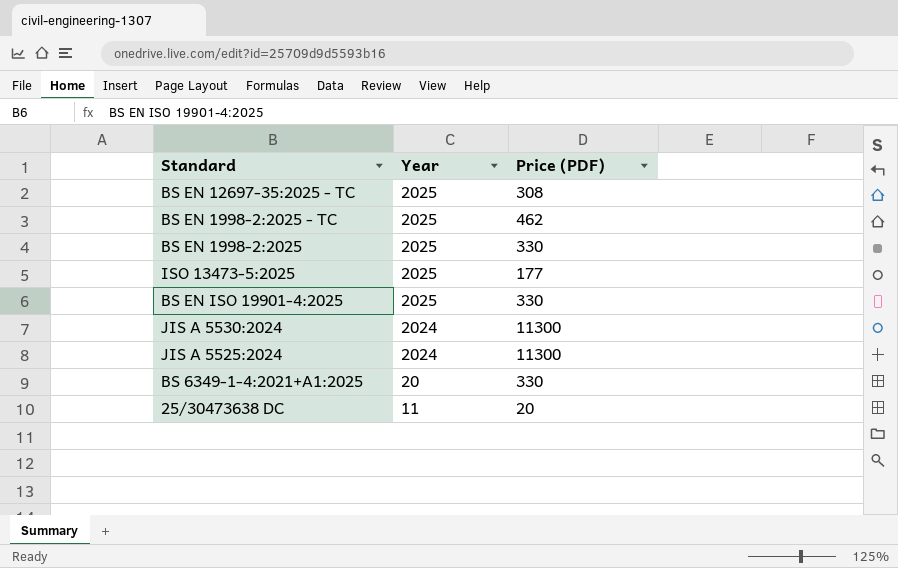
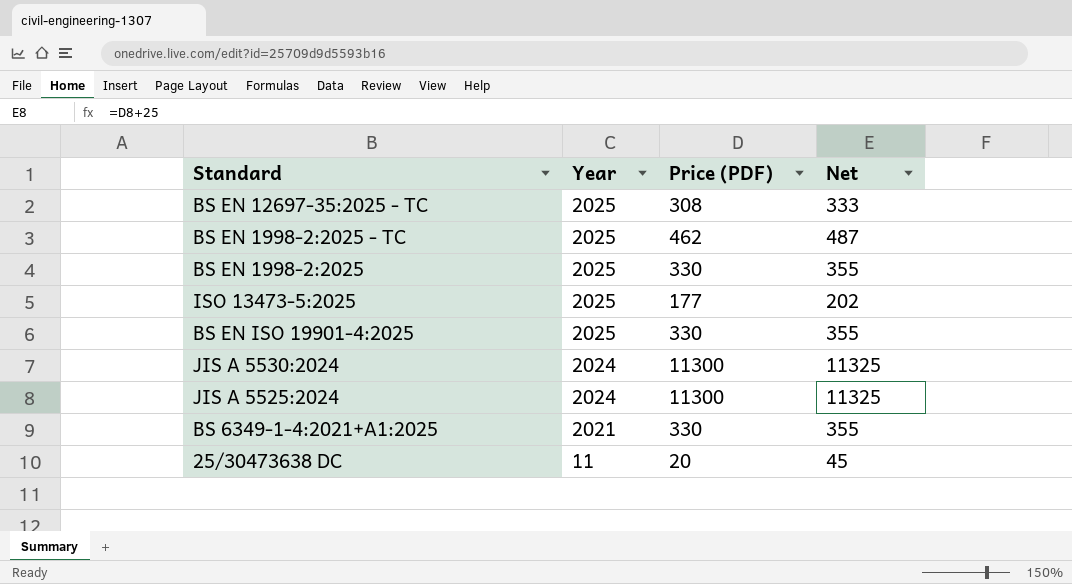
column Net | formula: none -> [Price (PDF)] + 25
BS 6349-1-4:2021+A1:2025 | Year: 20 -> 2021

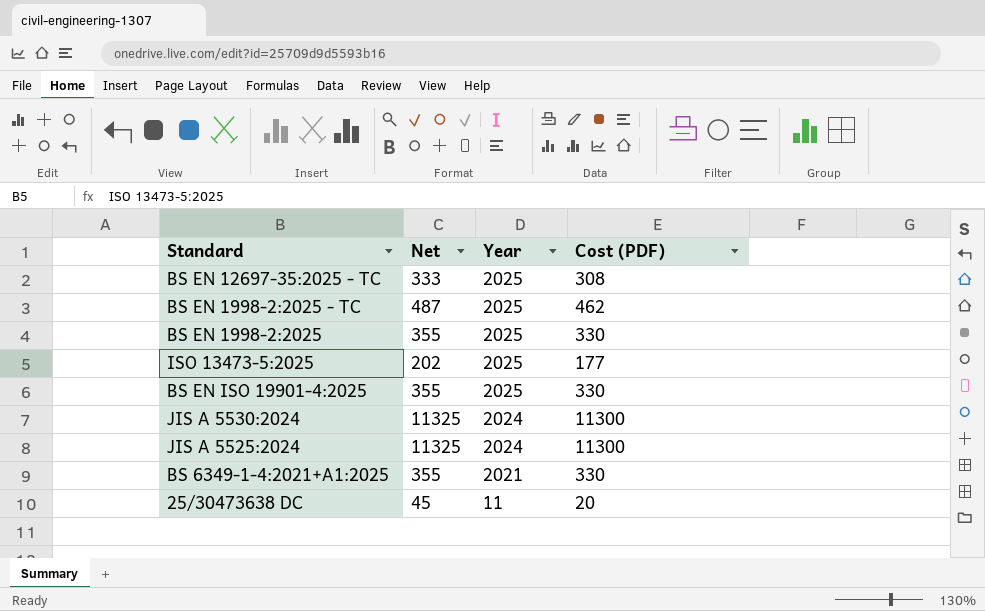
column Net | position: 4 -> 2
column name: Price (PDF) -> Cost (PDF)

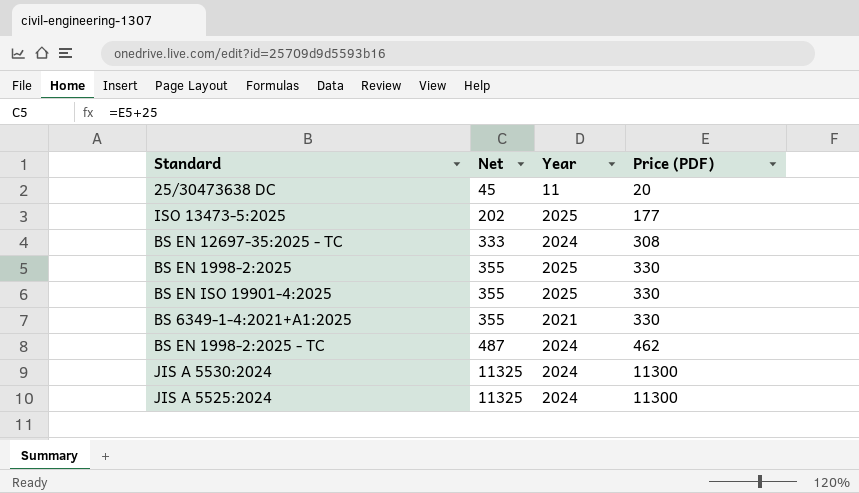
row order: Year descending -> Net ascending
column name: Cost (PDF) -> Price (PDF)
BS EN 12697-35:2025 - TC | Year: 2025 -> 2024
BS EN 1998-2:2025 - TC | Year: 2025 -> 2024

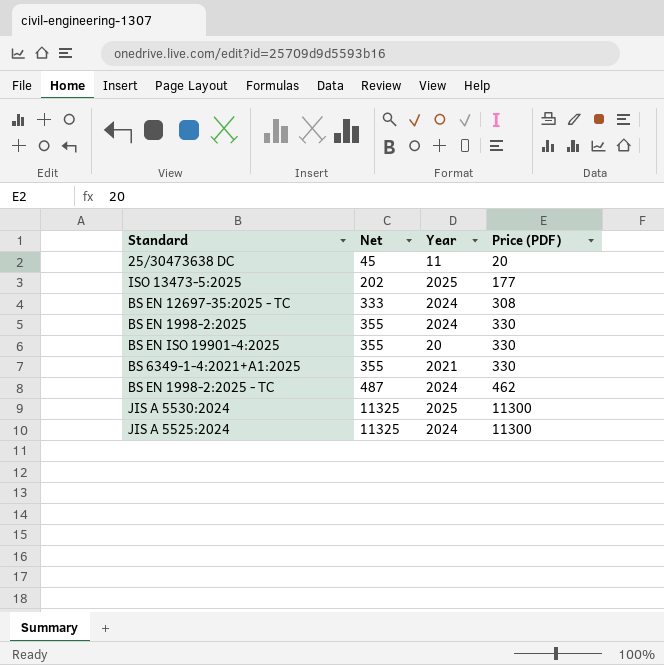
BS EN 1998-2:2025 | Year: 2025 -> 2024
BS EN ISO 19901-4:2025 | Year: 2025 -> 20
JIS A 5530:2024 | Year: 2024 -> 2025

